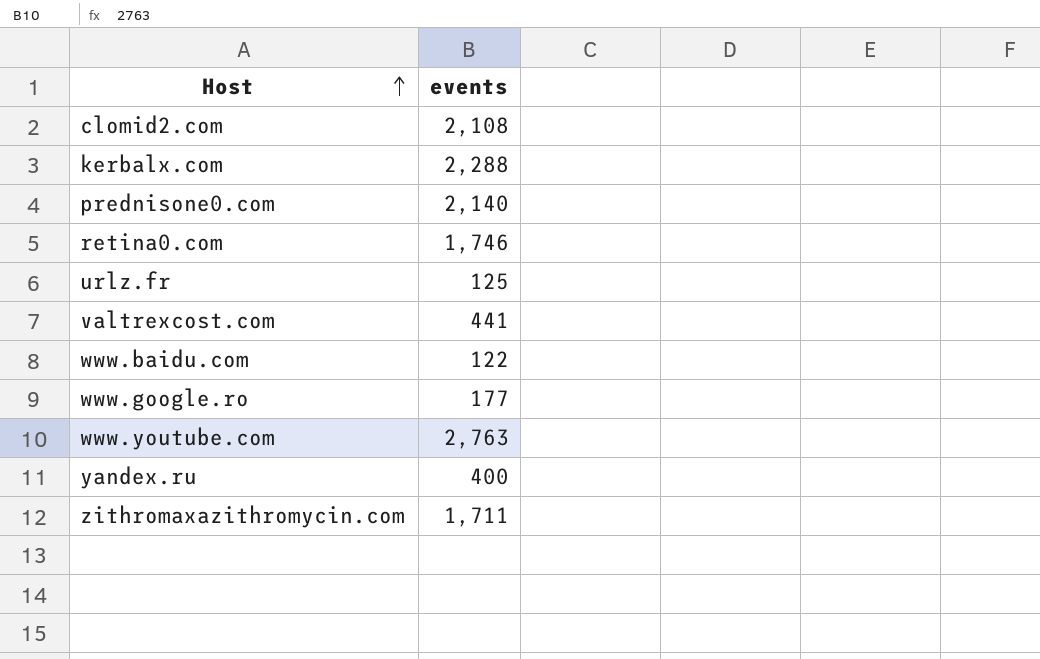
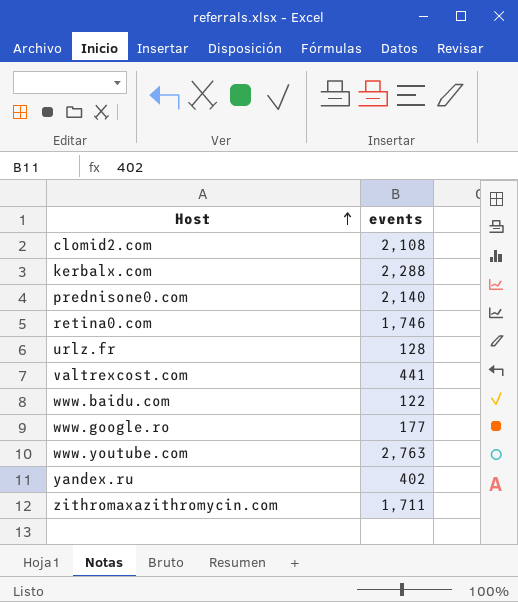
urlz.fr | events: 125 -> 128
yandex.ru | events: 400 -> 402

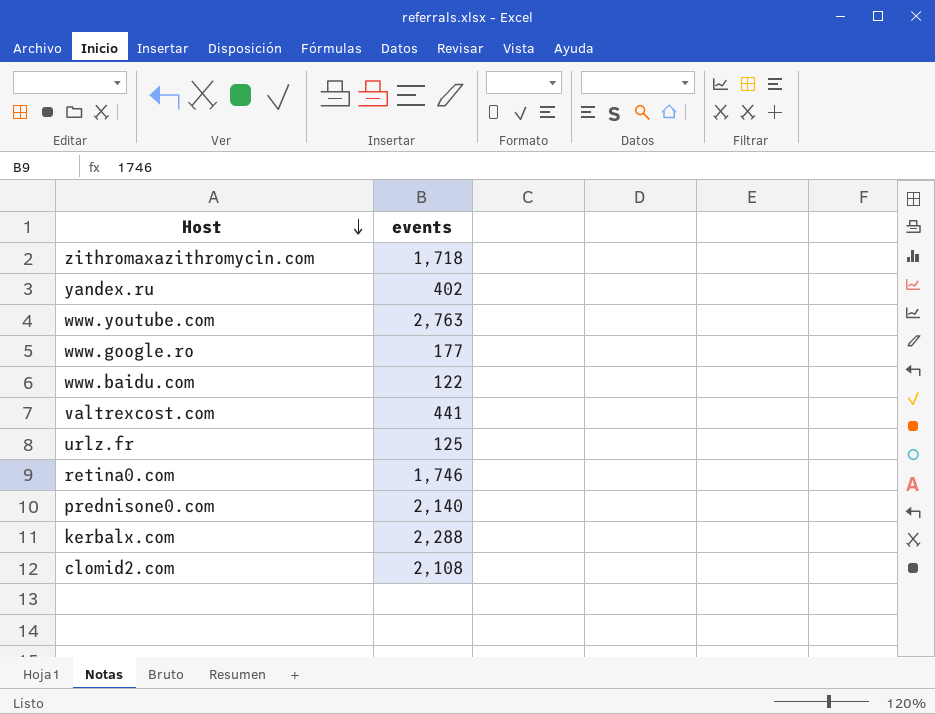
row order: Host ascending -> Host descending
zithromaxazithromycin.com | events: 1,711 -> 1,718
urlz.fr | events: 128 -> 125

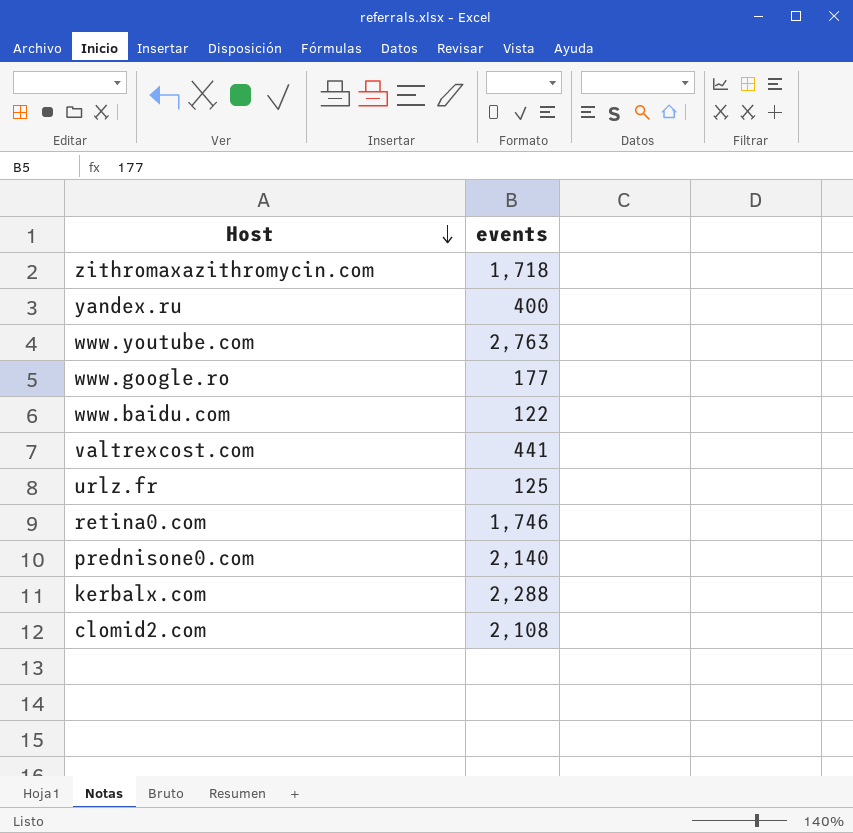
yandex.ru | events: 402 -> 400

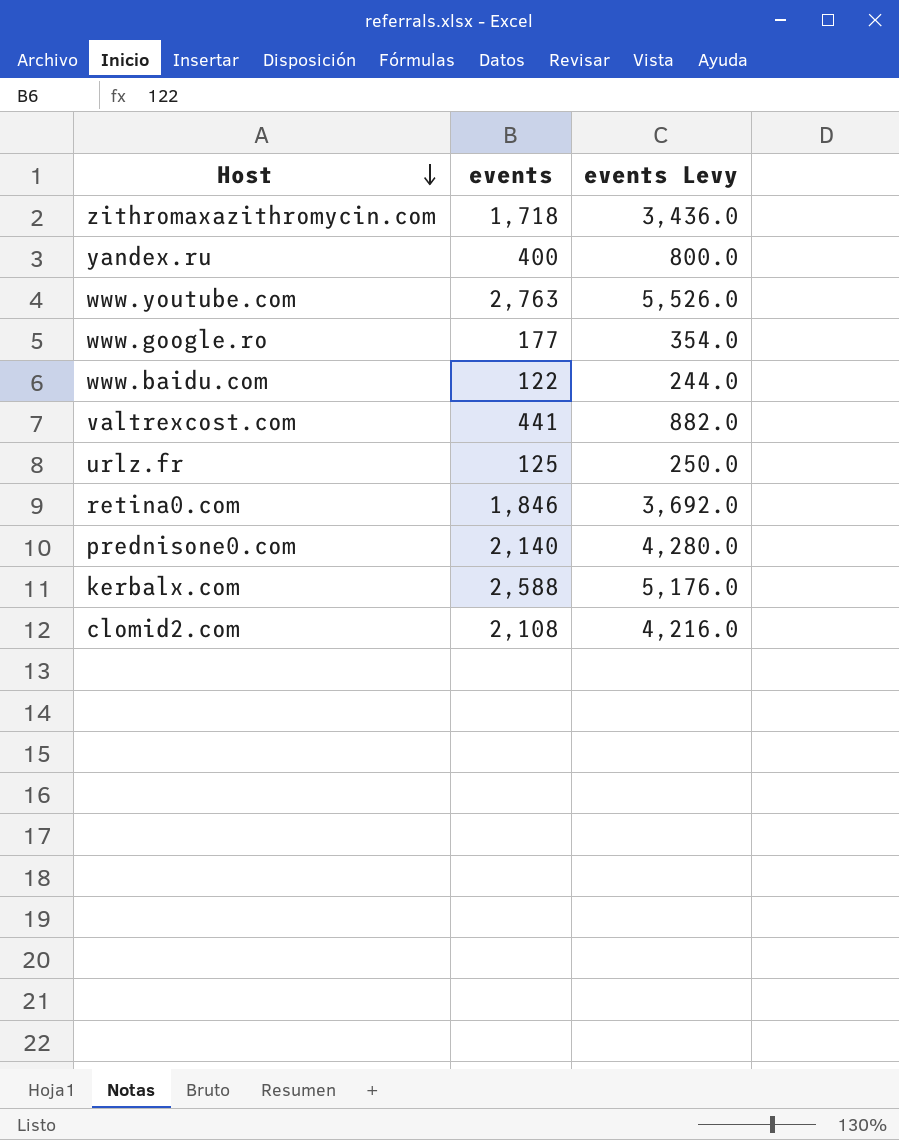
column events Levy | formula: none -> [events] * 2
retina0.com | events: 1,746 -> 1,846
kerbalx.com | events: 2,288 -> 2,588

